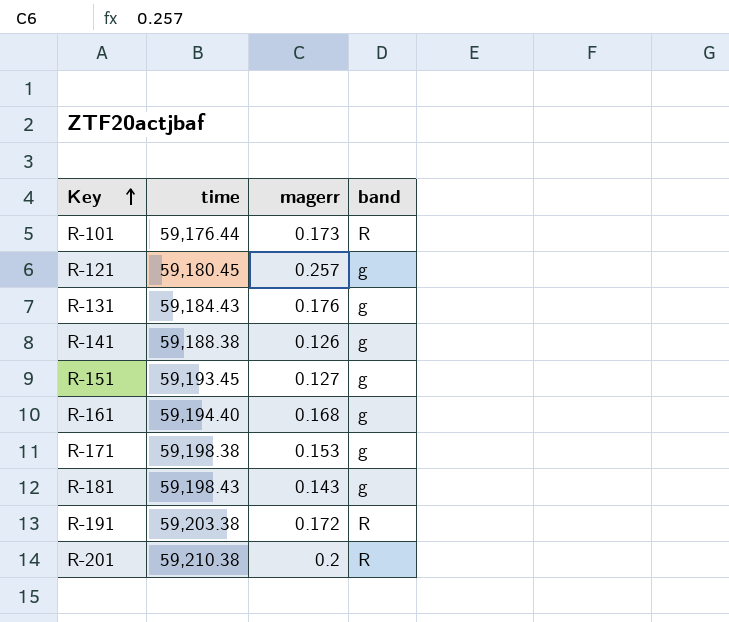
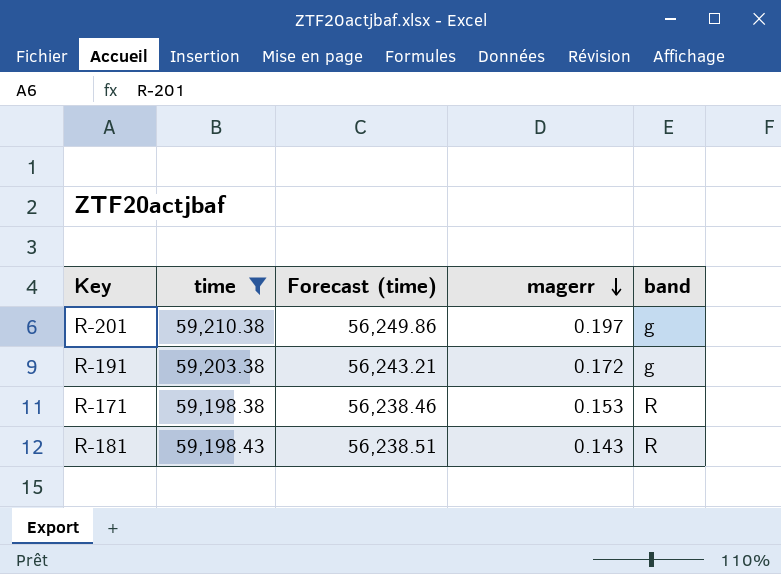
filter: none -> time >= 59,198.38
row order: Key ascending -> magerr descending
column Forecast (time) | formula: none -> [time] * 0.95
R-201 | magerr: 0.2 -> 0.197
R-201 | band: R -> g
R-191 | band: R -> g
R-171 | band: g -> R
R-181 | band: g -> R

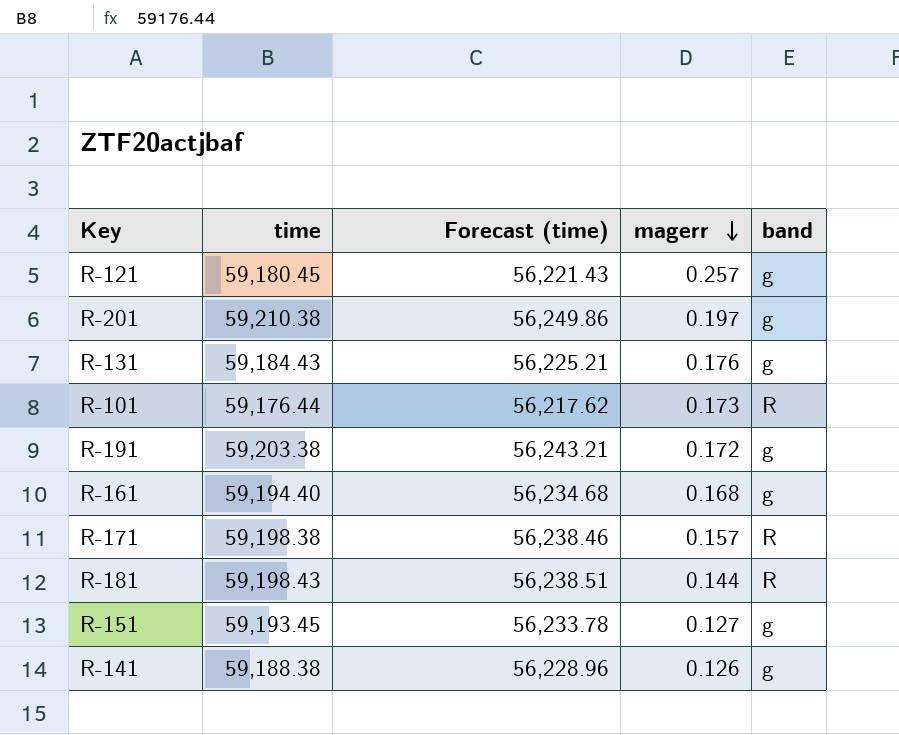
filter: time >= 59,198.38 -> none
R-171 | magerr: 0.153 -> 0.157
R-181 | magerr: 0.143 -> 0.144

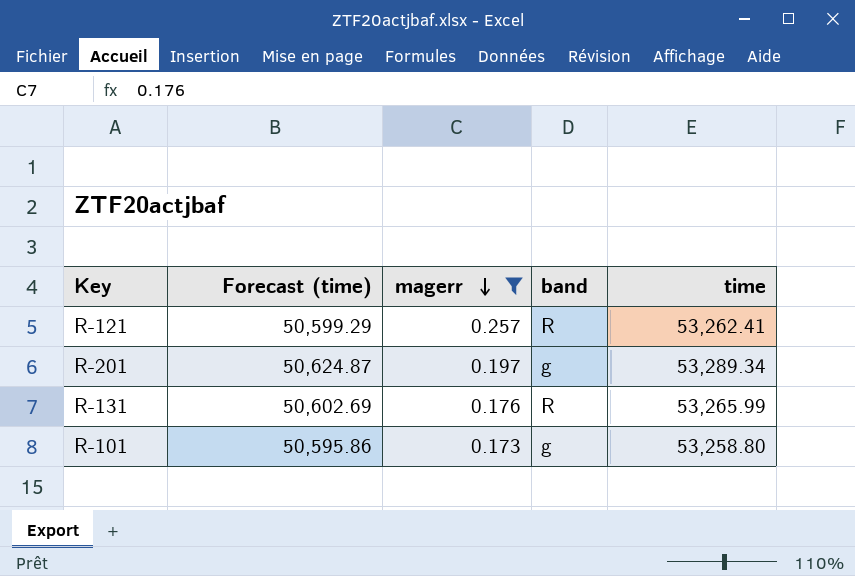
filter: none -> magerr >= 0.173
column time | position: 2 -> 5
R-121 | Forecast (time): 56,221.43 -> 50,599.29
R-121 | band: g -> R
R-121 | time: 59,180.45 -> 53,262.41
R-201 | Forecast (time): 56,249.86 -> 50,624.87
R-201 | time: 59,210.38 -> 53,289.34
R-131 | Forecast (time): 56,225.21 -> 50,602.69
R-131 | band: g -> R
R-131 | time: 59,184.43 -> 53,265.99
R-101 | Forecast (time): 56,217.62 -> 50,595.86
R-101 | band: R -> g
R-101 | time: 59,176.44 -> 53,258.80

